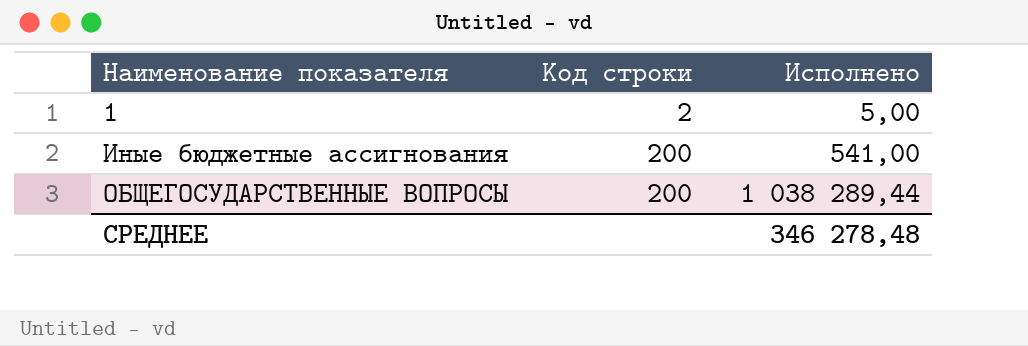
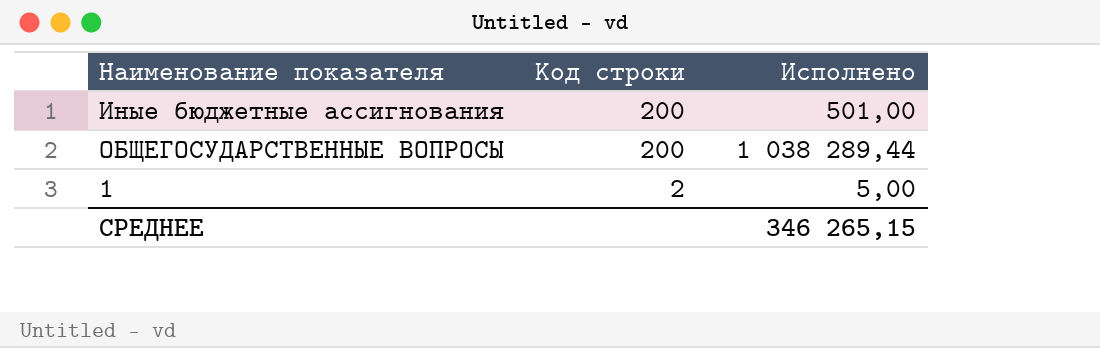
row order: Наименование показателя ascending -> Код строки descending
Иные бюджетные ассигнования | Исполнено: 541,00 -> 501,00
СРЕДНЕЕ | Исполнено: 346 278,48 -> 346 265,15

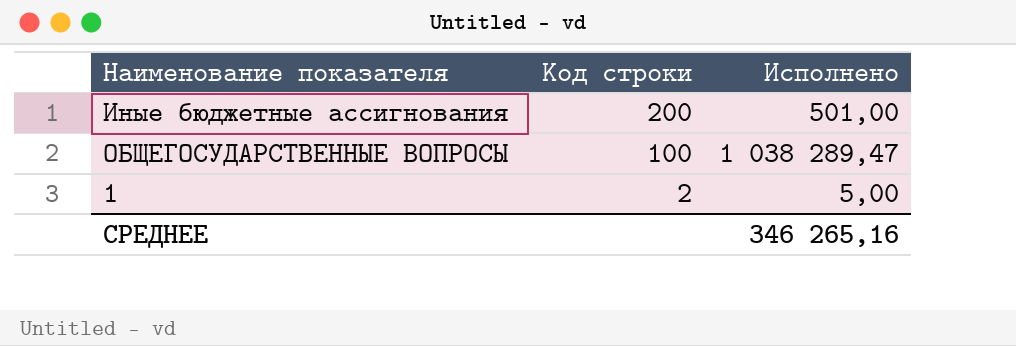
ОБЩЕГОСУДАРСТВЕННЫЕ ВОПРОСЫ | Код строки: 200 -> 100
ОБЩЕГОСУДАРСТВЕННЫЕ ВОПРОСЫ | Исполнено: 1 038 289,44 -> 1 038 289,47
СРЕДНЕЕ | Исполнено: 346 265,15 -> 346 265,16

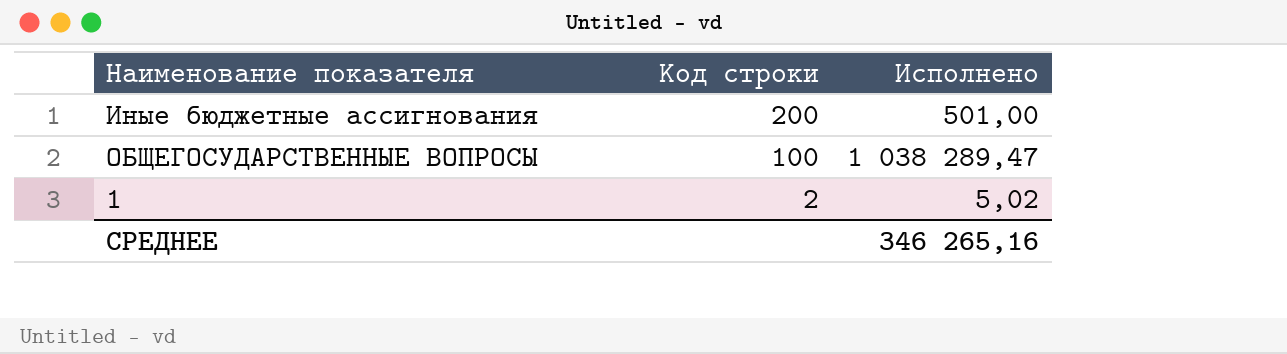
1 | Исполнено: 5,00 -> 5,02

